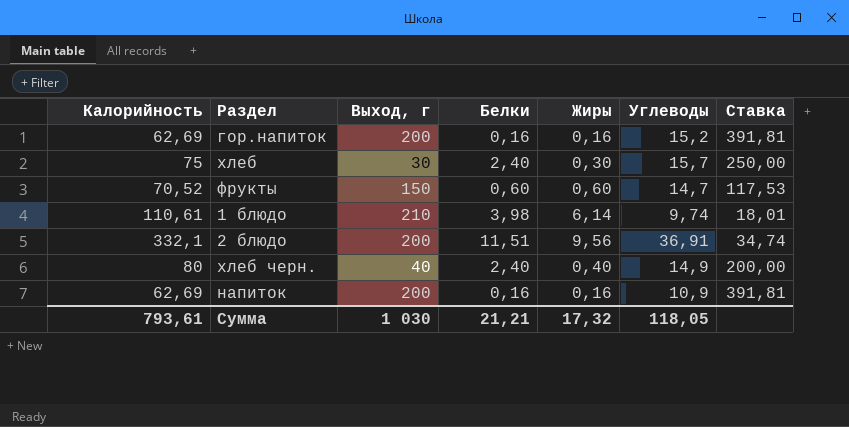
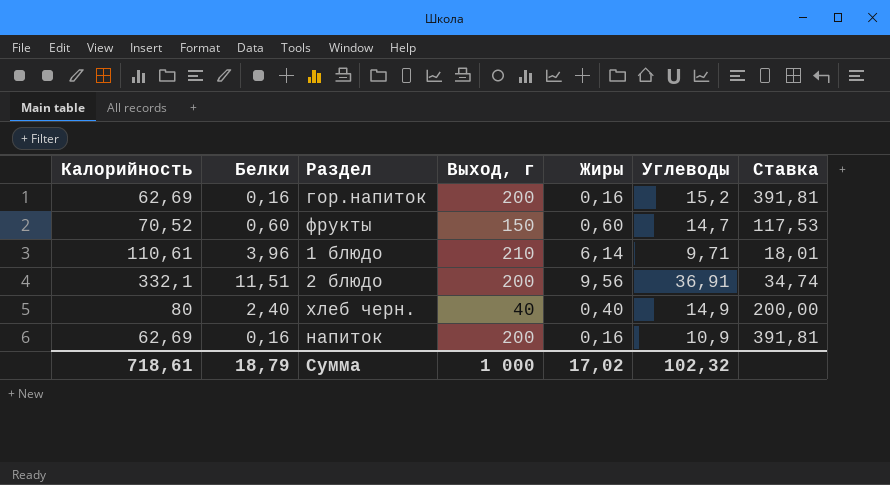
column Белки | position: 4 -> 2
row хлеб: 75 | 30 | 2,40 | 0,30 | 15,7 | 250,00 -> none
1 блюдо | Белки: 3,98 -> 3,96
1 блюдо | Углеводы: 9,74 -> 9,71
Сумма | Калорийность: 793,61 -> 718,61
Сумма | Белки: 21,21 -> 18,79
Сумма | Выход, г: 1 030 -> 1 000
Сумма | Жиры: 17,32 -> 17,02
Сумма | Углеводы: 118,05 -> 102,32

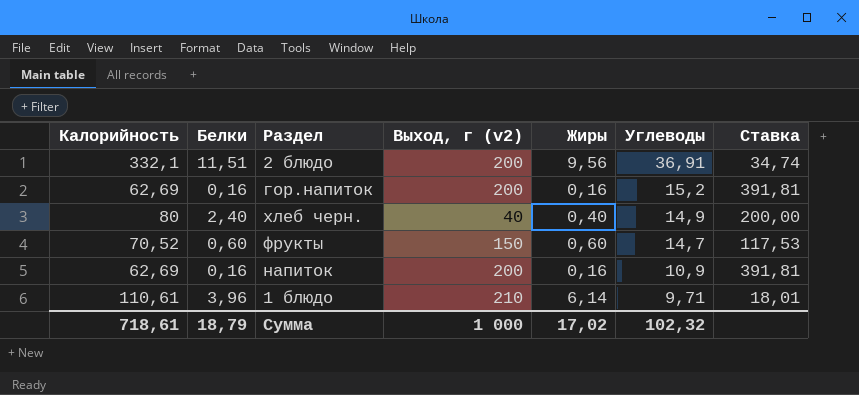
row order: none -> Углеводы descending
column name: Выход, г -> Выход, г (v2)

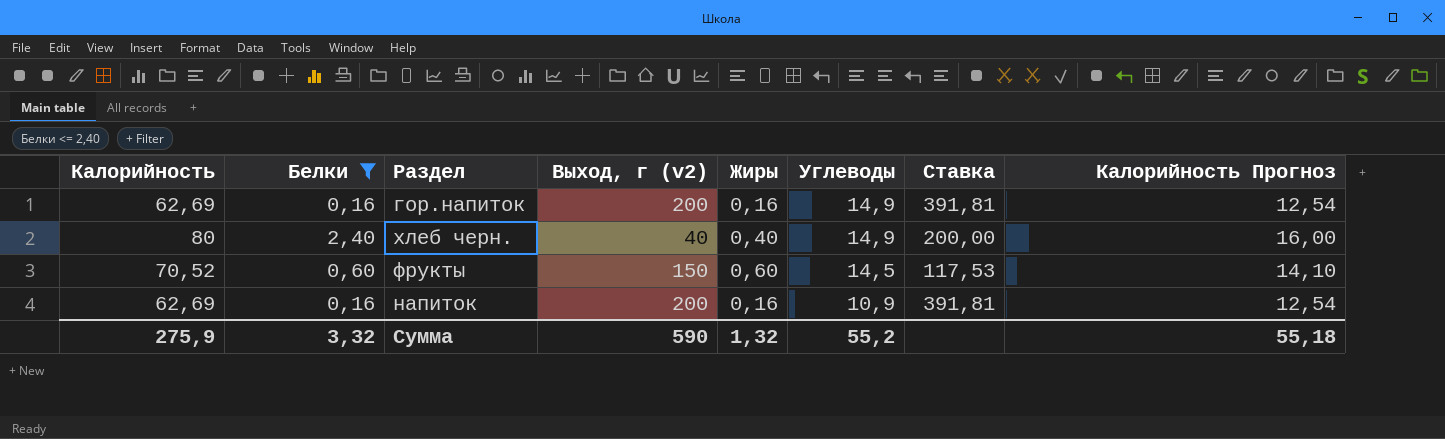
filter: none -> Белки <= 2,40
column Калорийность Прогноз | formula: none -> [Калорийность] * 0,2
гор.напиток | Углеводы: 15,2 -> 14,9
фрукты | Углеводы: 14,7 -> 14,5
Сумма | Калорийность: 718,61 -> 275,9
Сумма | Белки: 18,79 -> 3,32
Сумма | Выход, г (v2): 1 000 -> 590
Сумма | Жиры: 17,02 -> 1,32
Сумма | Углеводы: 102,32 -> 55,2

